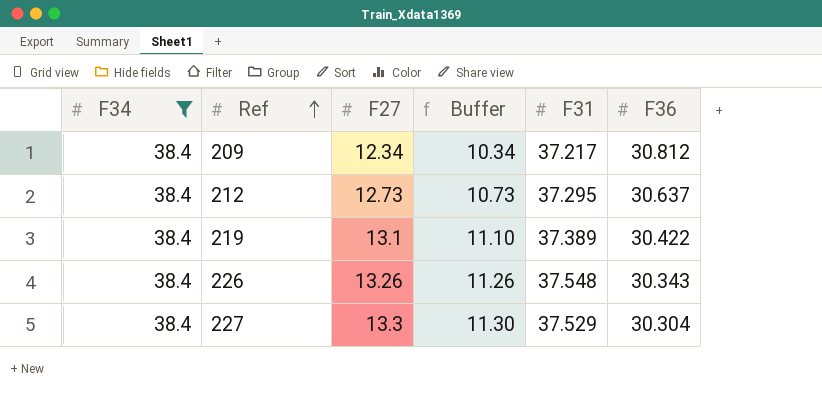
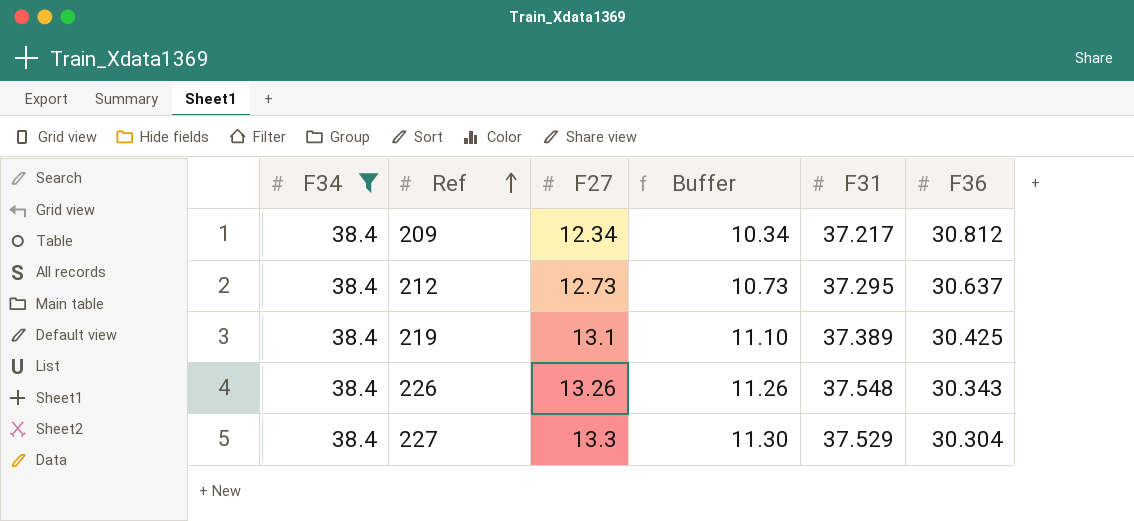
219 | F36: 30.422 -> 30.425

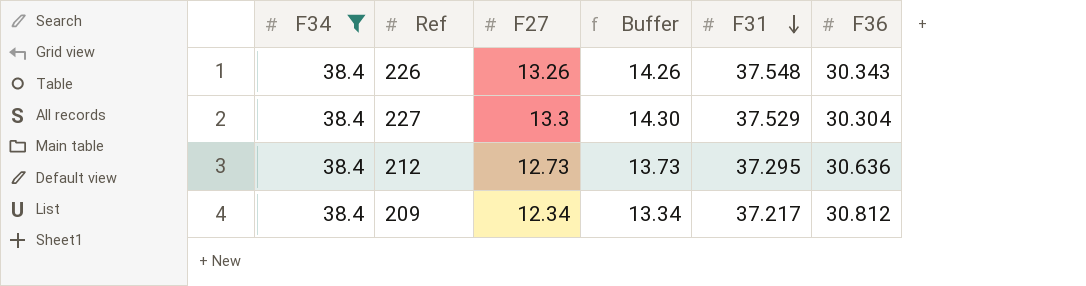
row order: Ref ascending -> F31 descending
column Buffer | formula: [F27] - 2 -> [F27] + 1
row 219: 38.4 | 13.1 | 11.10 | 37.389 | 30.425 -> none
212 | F36: 30.637 -> 30.636

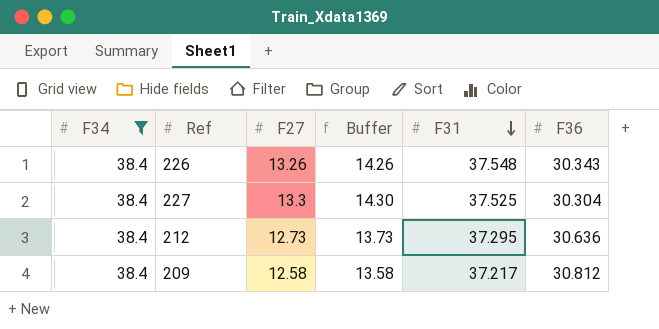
227 | F31: 37.529 -> 37.525
209 | F27: 12.34 -> 12.58
209 | Buffer: 13.34 -> 13.58

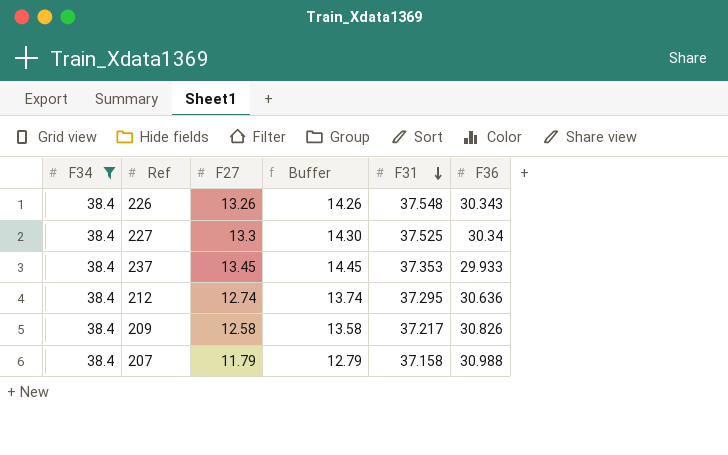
227 | F36: 30.304 -> 30.34
row 237: none -> 38.4 | 13.45 | 14.45 | 37.353 | 29.933
212 | F27: 12.73 -> 12.74
212 | Buffer: 13.73 -> 13.74
209 | F36: 30.812 -> 30.826
row 207: none -> 38.4 | 11.79 | 12.79 | 37.158 | 30.988

